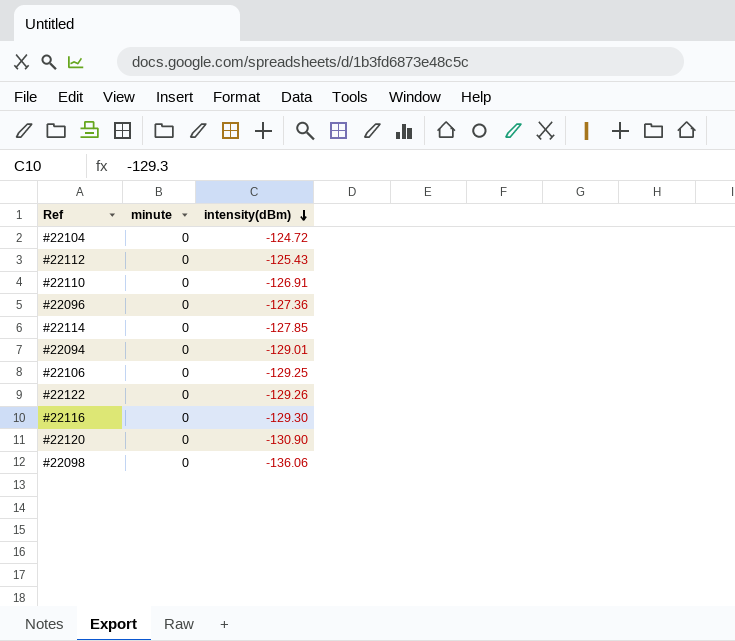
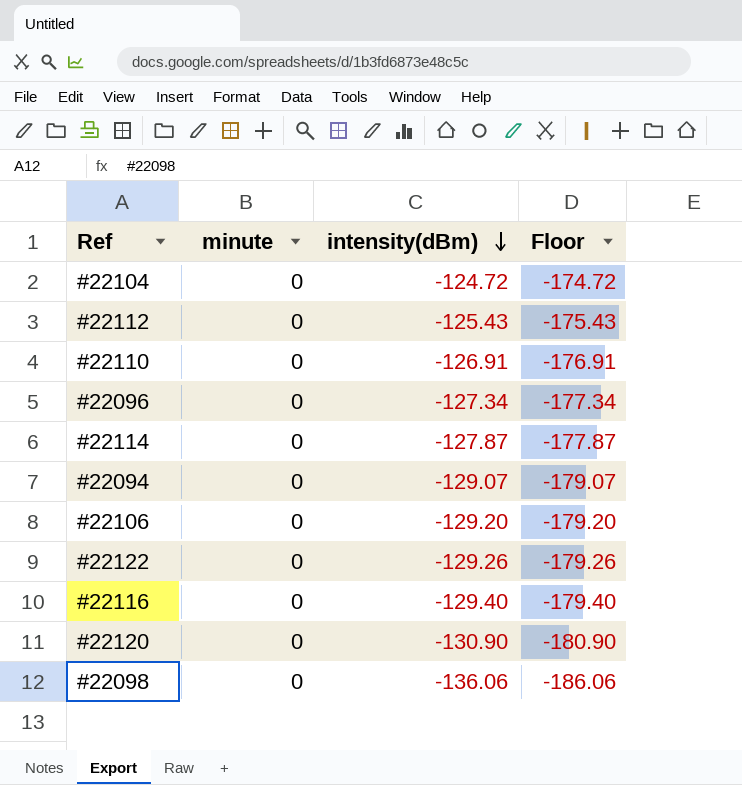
column Floor | formula: none -> [intensity(dBm)] - 50
#22096 | intensity(dBm): -127.36 -> -127.34
#22114 | intensity(dBm): -127.85 -> -127.87
#22094 | intensity(dBm): -129.01 -> -129.07
#22106 | intensity(dBm): -129.25 -> -129.20
#22116 | intensity(dBm): -129.30 -> -129.40

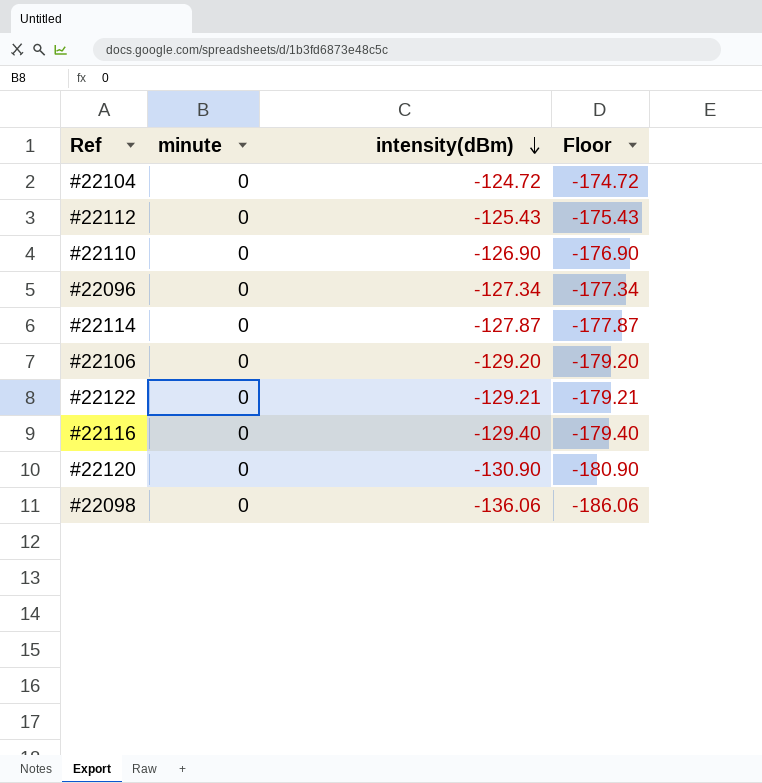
row #22094: 0 | -129.07 | -179.07 -> none
#22110 | intensity(dBm): -126.91 -> -126.90
#22110 | Floor: -176.91 -> -176.90
#22122 | intensity(dBm): -129.26 -> -129.21
#22122 | Floor: -179.26 -> -179.21

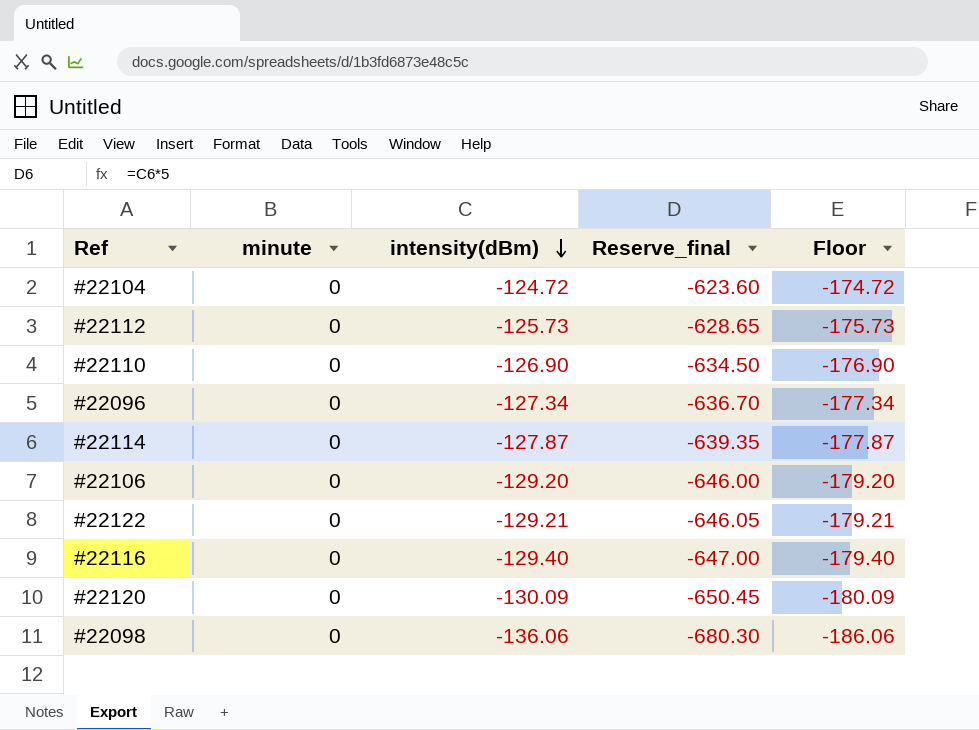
column Reserve_final | formula: none -> [intensity(dBm)] * 5
#22112 | intensity(dBm): -125.43 -> -125.73
#22112 | Floor: -175.43 -> -175.73
#22120 | intensity(dBm): -130.90 -> -130.09
#22120 | Floor: -180.90 -> -180.09

